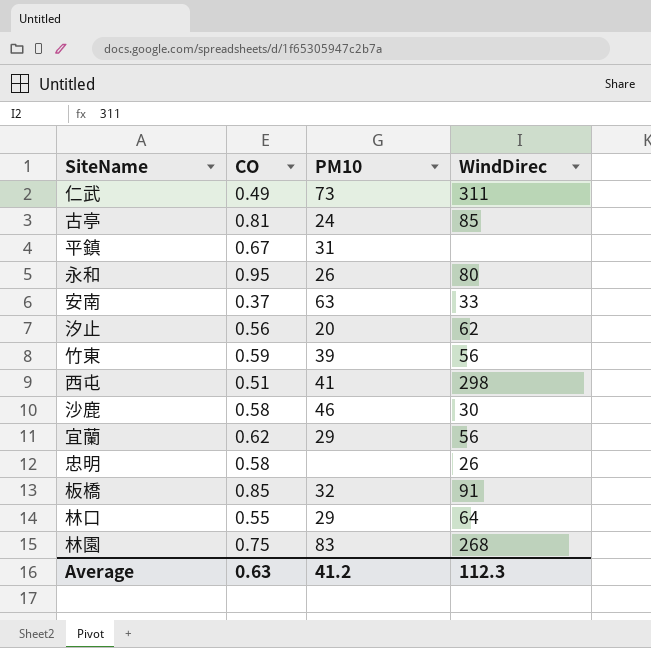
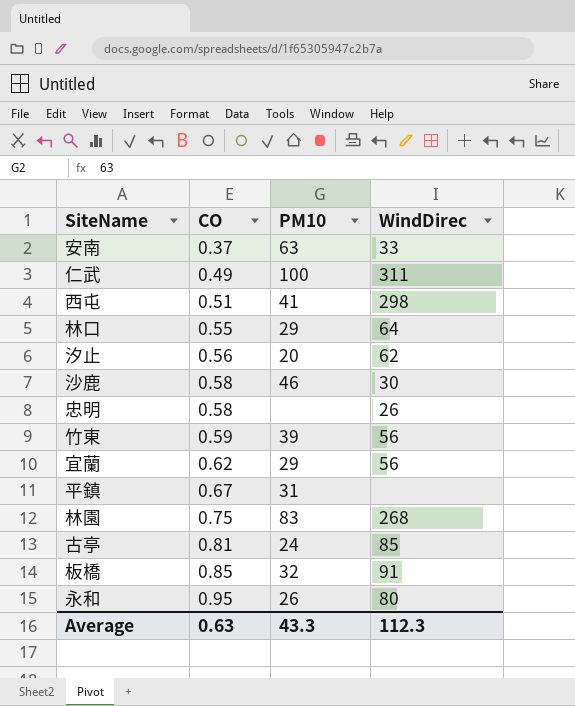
row order: none -> CO ascending
仁武 | PM10: 73 -> 100
Average | PM10: 41.2 -> 43.3

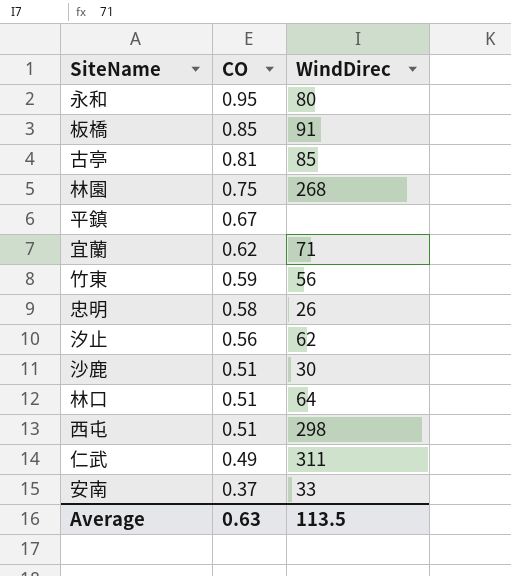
row order: CO ascending -> CO descending
column PM10 | position: 3 -> none
宜蘭 | WindDirec: 56 -> 71
沙鹿 | CO: 0.58 -> 0.51
林口 | CO: 0.55 -> 0.51
Average | WindDirec: 112.3 -> 113.5

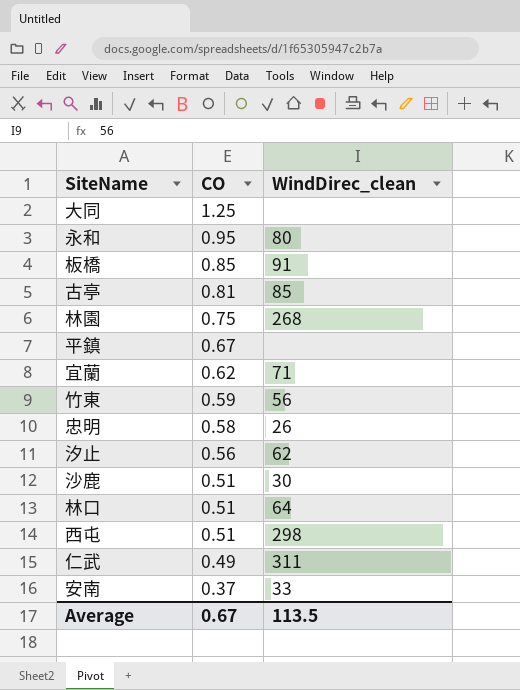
column name: WindDirec -> WindDirec_clean
row 大同: none -> 1.25 | none
Average | CO: 0.63 -> 0.67

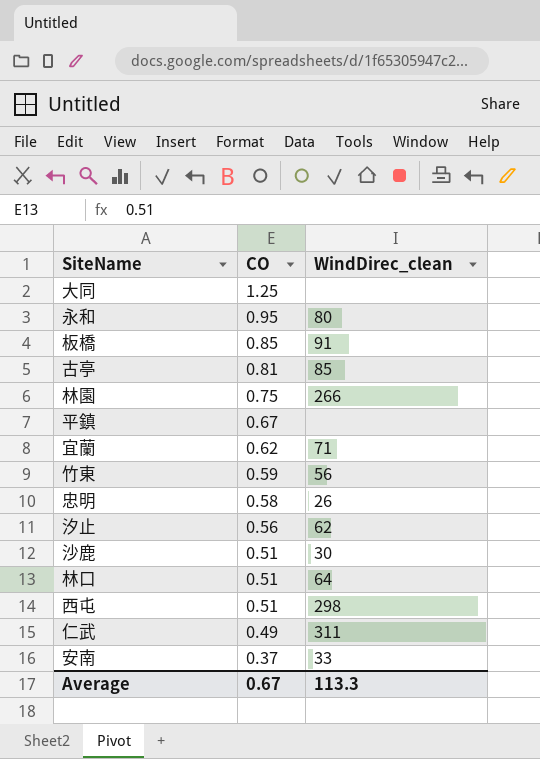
林園 | WindDirec_clean: 268 -> 266
Average | WindDirec_clean: 113.5 -> 113.3

